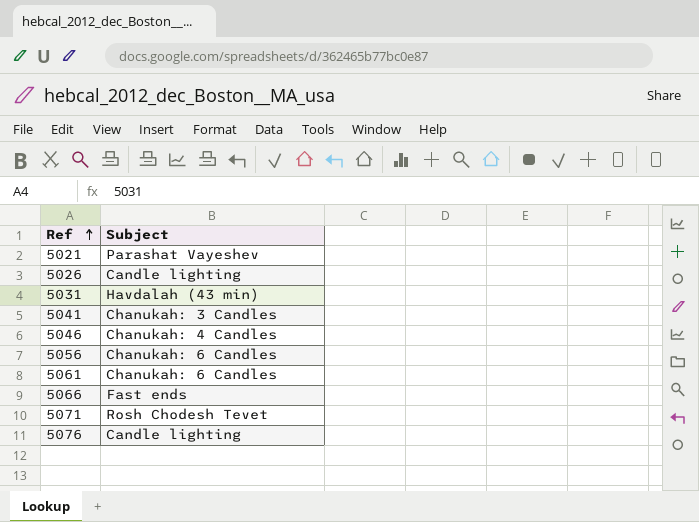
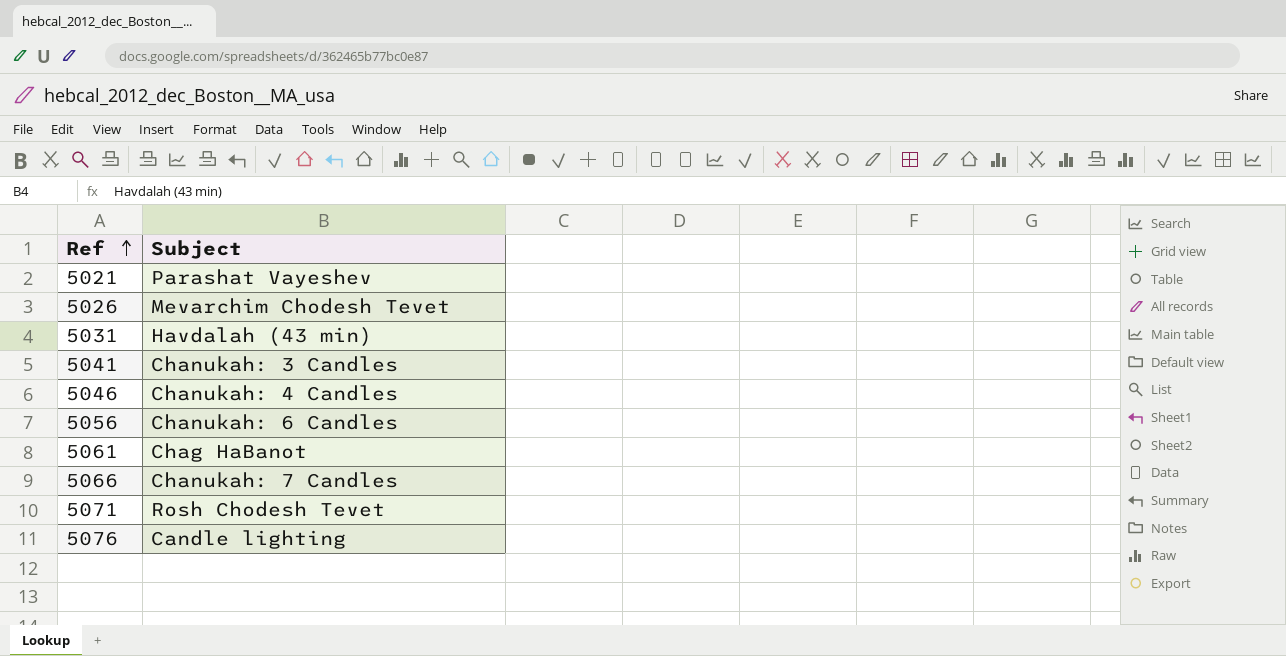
5026 | Subject: Candle lighting -> Mevarchim Chodesh Tevet
5061 | Subject: Chanukah: 6 Candles -> Chag HaBanot
5066 | Subject: Fast ends -> Chanukah: 7 Candles

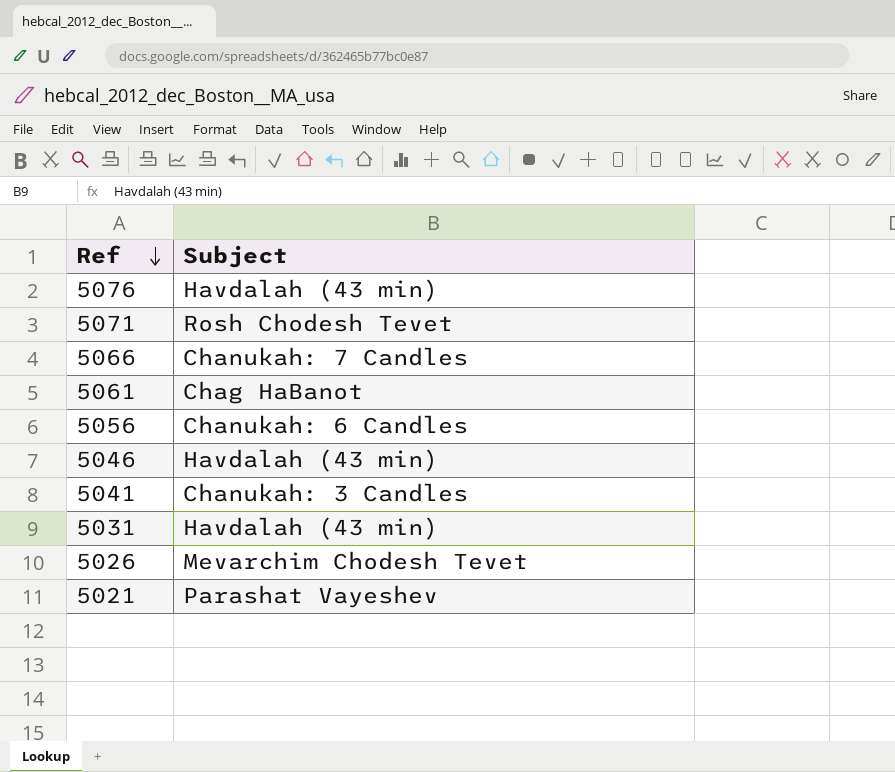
row order: Ref ascending -> Ref descending
5076 | Subject: Candle lighting -> Havdalah (43 min)
5046 | Subject: Chanukah: 4 Candles -> Havdalah (43 min)

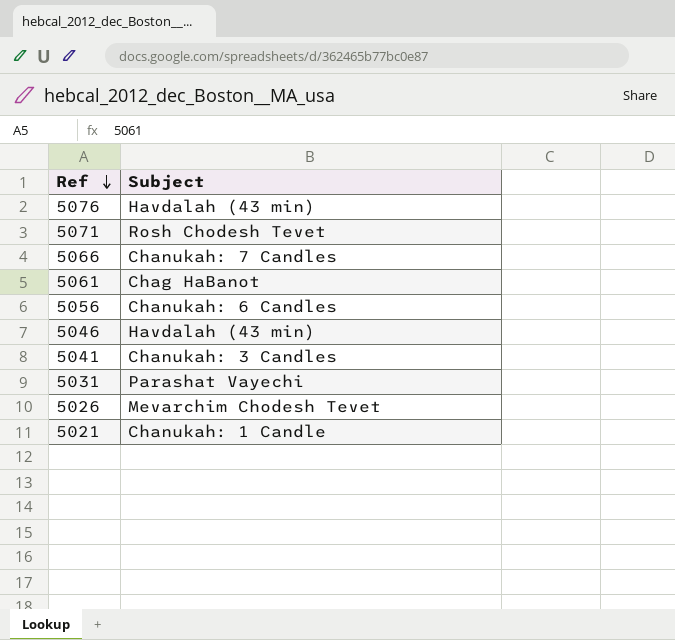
5031 | Subject: Havdalah (43 min) -> Parashat Vayechi
5021 | Subject: Parashat Vayeshev -> Chanukah: 1 Candle

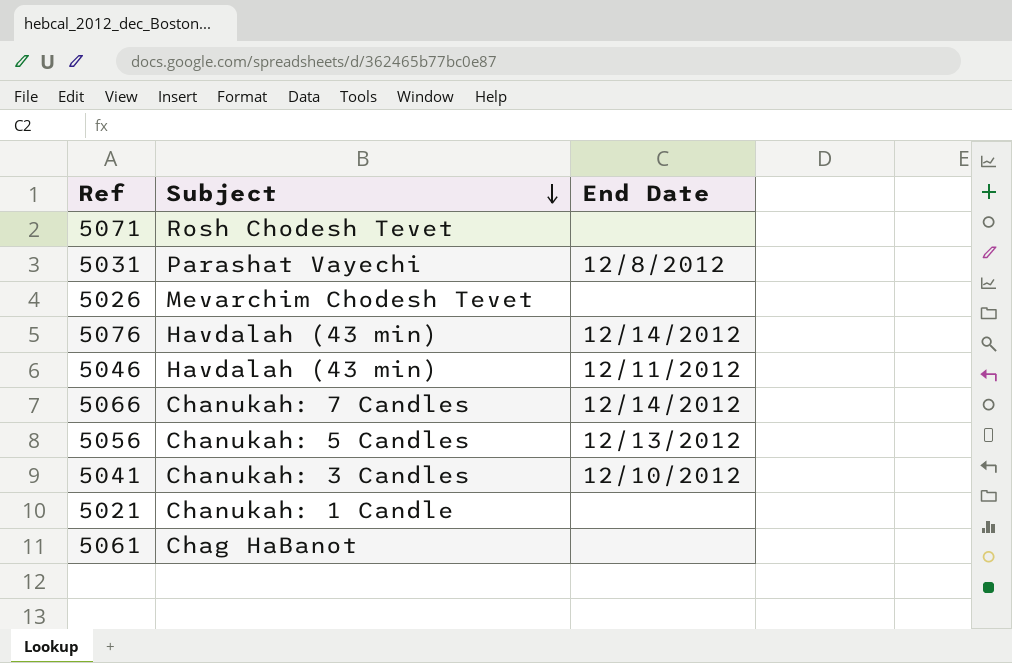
row order: Ref descending -> Subject descending
column End Date | position: none -> 3
5056 | Subject: Chanukah: 6 Candles -> Chanukah: 5 Candles

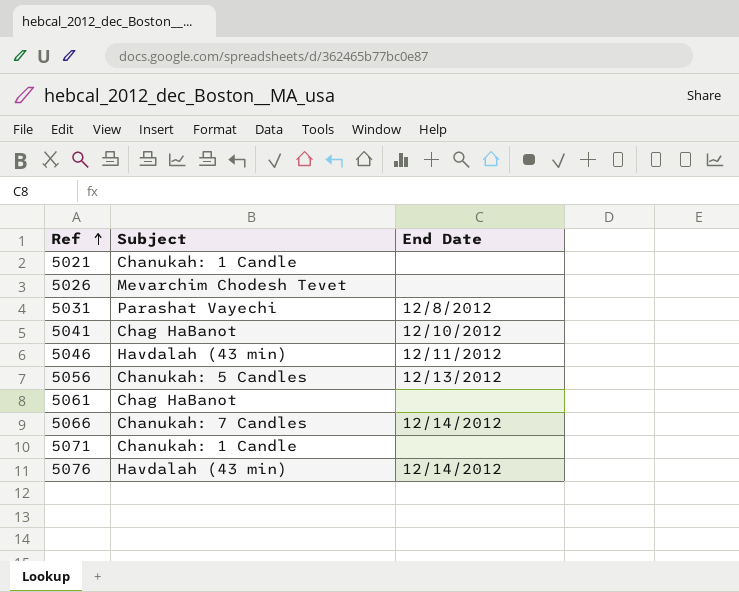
row order: Subject descending -> Ref ascending
5041 | Subject: Chanukah: 3 Candles -> Chag HaBanot
5071 | Subject: Rosh Chodesh Tevet -> Chanukah: 1 Candle

